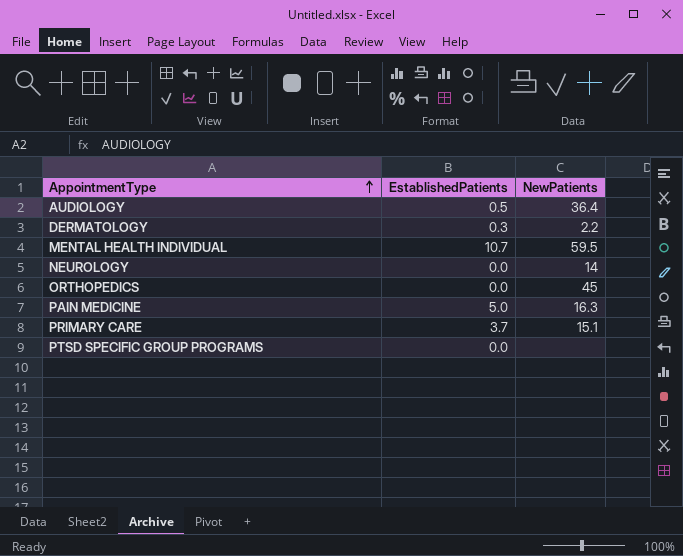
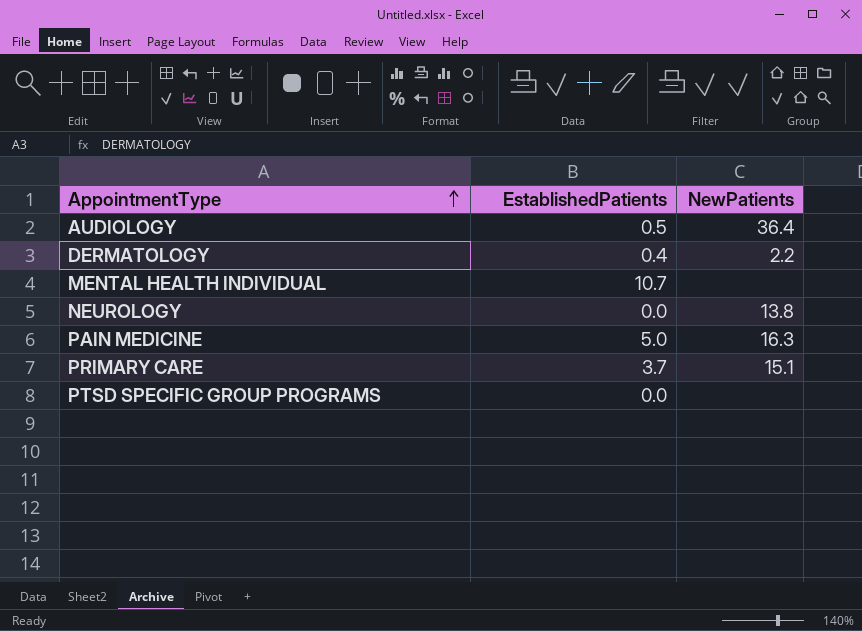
row ORTHOPEDICS: 0.0 | 45 -> none
DERMATOLOGY | EstablishedPatients: 0.3 -> 0.4
MENTAL HEALTH INDIVIDUAL | NewPatients: 59.5 -> none
NEUROLOGY | NewPatients: 14 -> 13.8

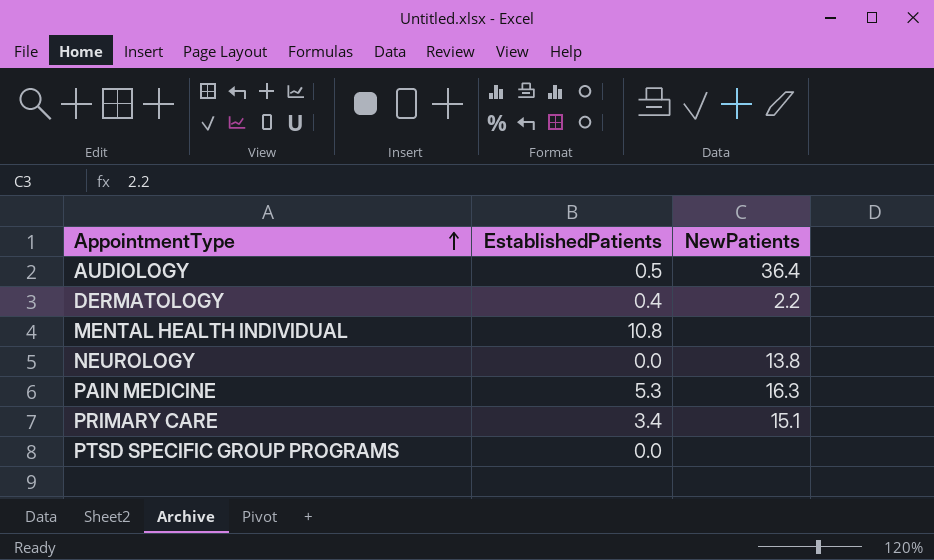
MENTAL HEALTH INDIVIDUAL | EstablishedPatients: 10.7 -> 10.8
PAIN MEDICINE | EstablishedPatients: 5.0 -> 5.3
PRIMARY CARE | EstablishedPatients: 3.7 -> 3.4

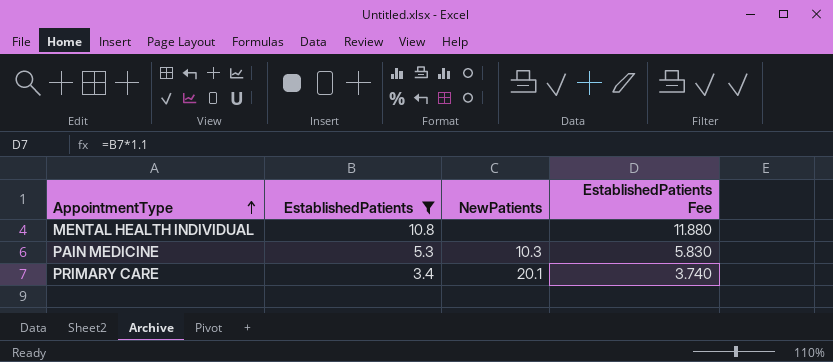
filter: none -> EstablishedPatients >= 3.4
column EstablishedPatients Fee | formula: none -> [EstablishedPatients] * 1.1
PAIN MEDICINE | NewPatients: 16.3 -> 10.3
PRIMARY CARE | NewPatients: 15.1 -> 20.1

